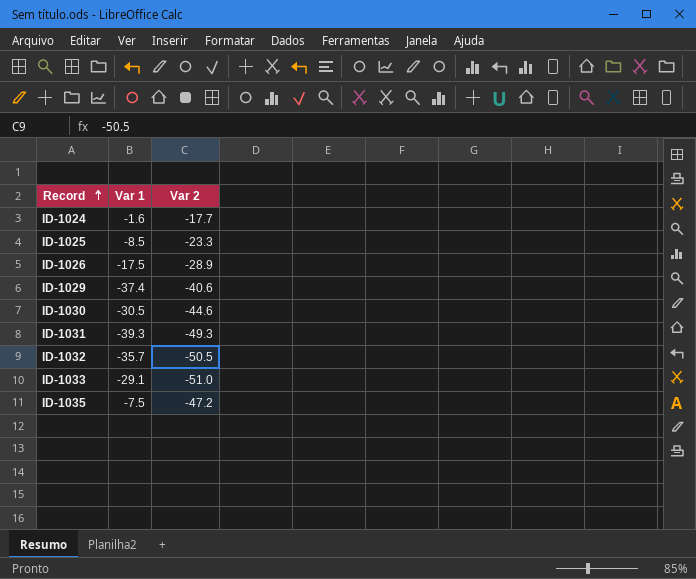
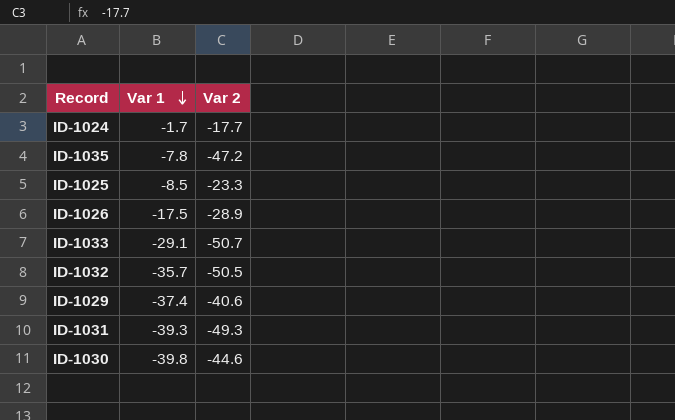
row order: Record ascending -> Var 1 descending
ID-1024 | Var 1: -1.6 -> -1.7
ID-1035 | Var 1: -7.5 -> -7.8
ID-1033 | Var 2: -51.0 -> -50.7
ID-1030 | Var 1: -30.5 -> -39.8

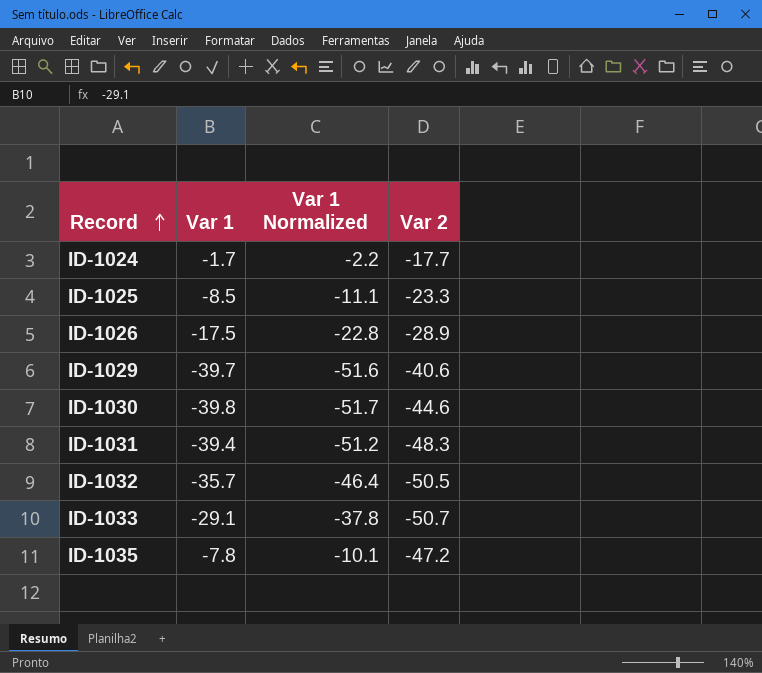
row order: Var 1 descending -> Record ascending
column Var 1 Normalized | formula: none -> [Var 1] * 1.3
ID-1029 | Var 1: -37.4 -> -39.7
ID-1031 | Var 1: -39.3 -> -39.4
ID-1031 | Var 2: -49.3 -> -48.3

